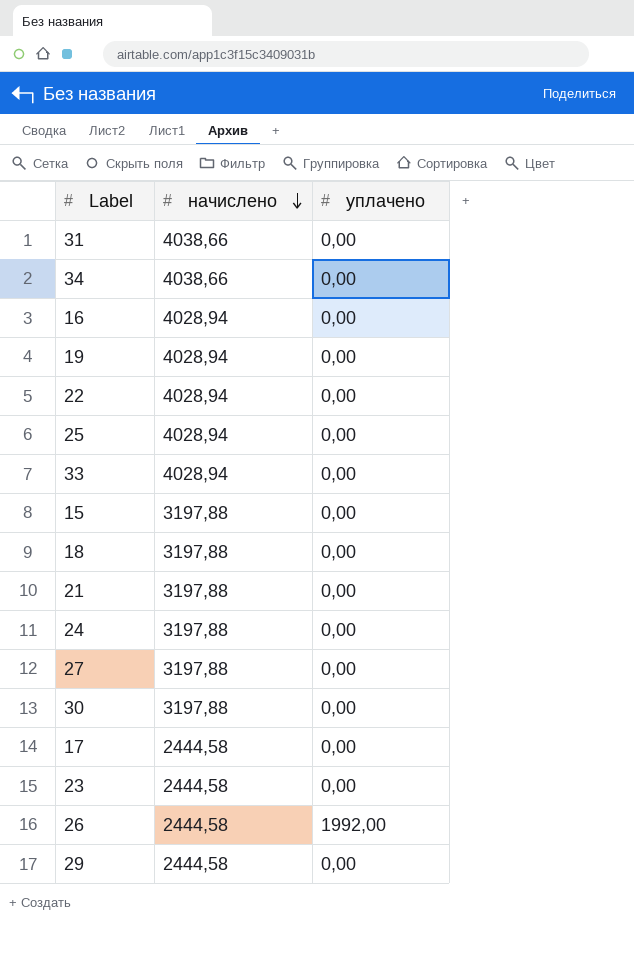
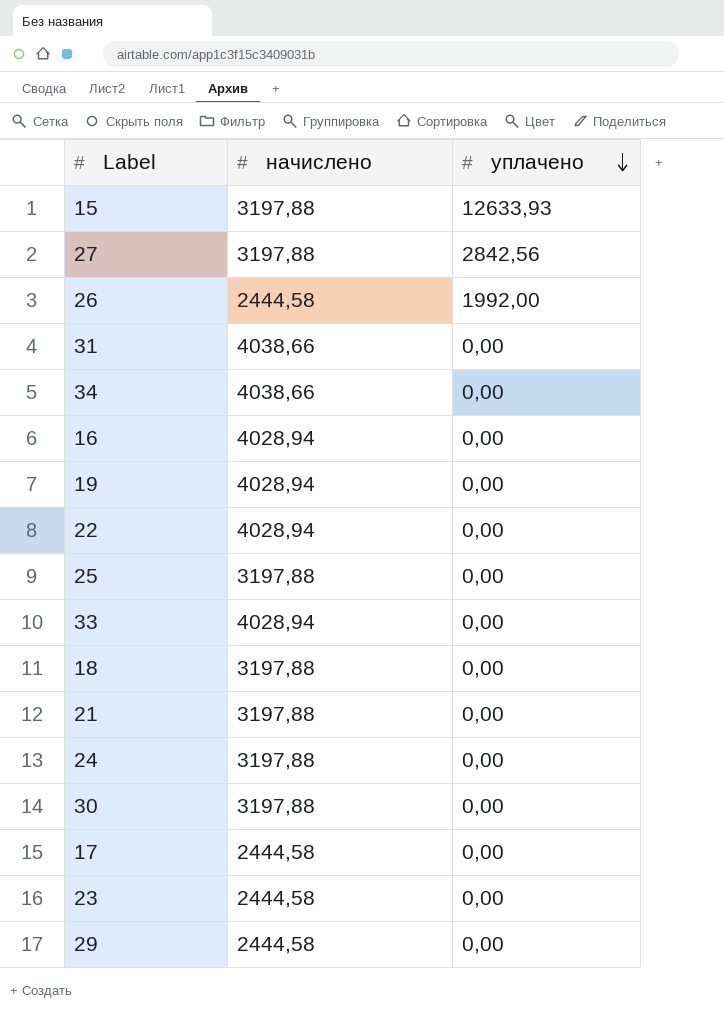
row order: начислено descending -> уплачено descending
15 | уплачено: 0,00 -> 12633,93
27 | уплачено: 0,00 -> 2842,56
25 | начислено: 4028,94 -> 3197,88

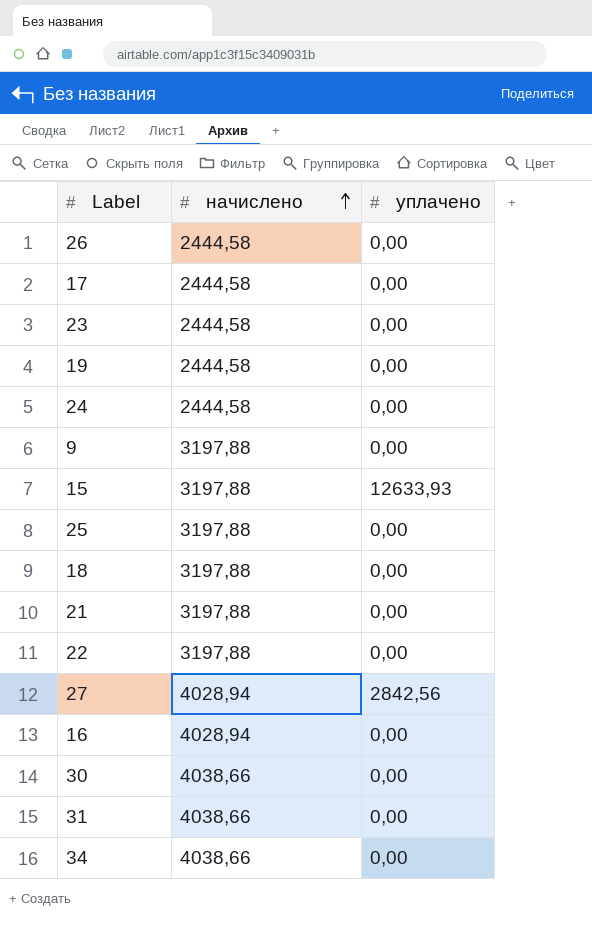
row order: уплачено descending -> начислено ascending
row 33: 4028,94 | 0,00 -> none
row 29: 2444,58 | 0,00 -> none
26 | уплачено: 1992,00 -> 0,00
19 | начислено: 4028,94 -> 2444,58
24 | начислено: 3197,88 -> 2444,58
row 9: none -> 3197,88 | 0,00
22 | начислено: 4028,94 -> 3197,88
27 | начислено: 3197,88 -> 4028,94
30 | начислено: 3197,88 -> 4038,66

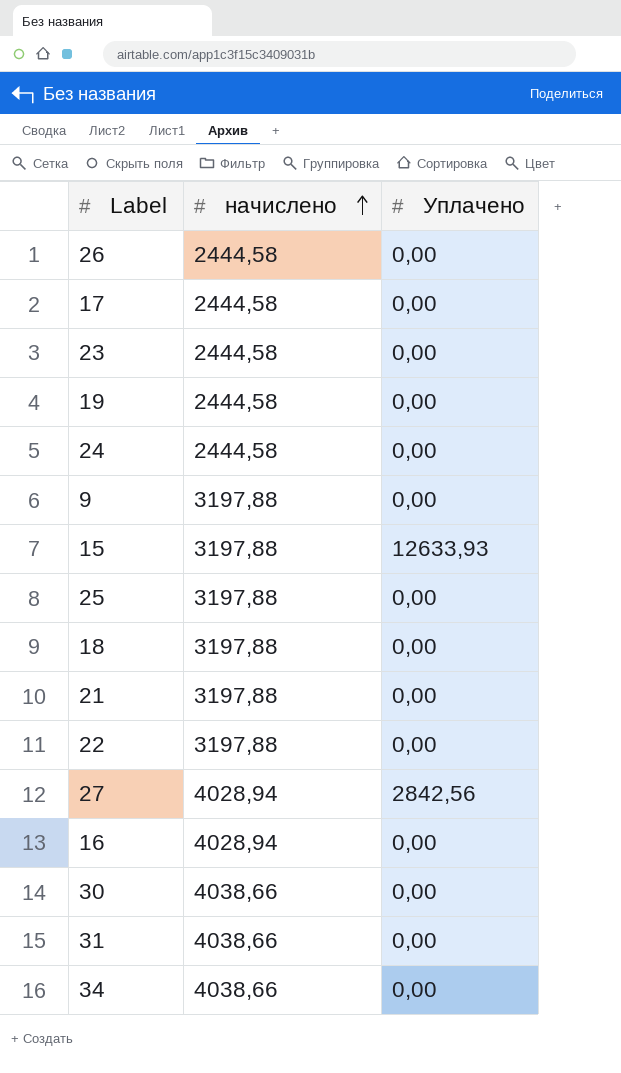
column name: уплачено -> Уплачено

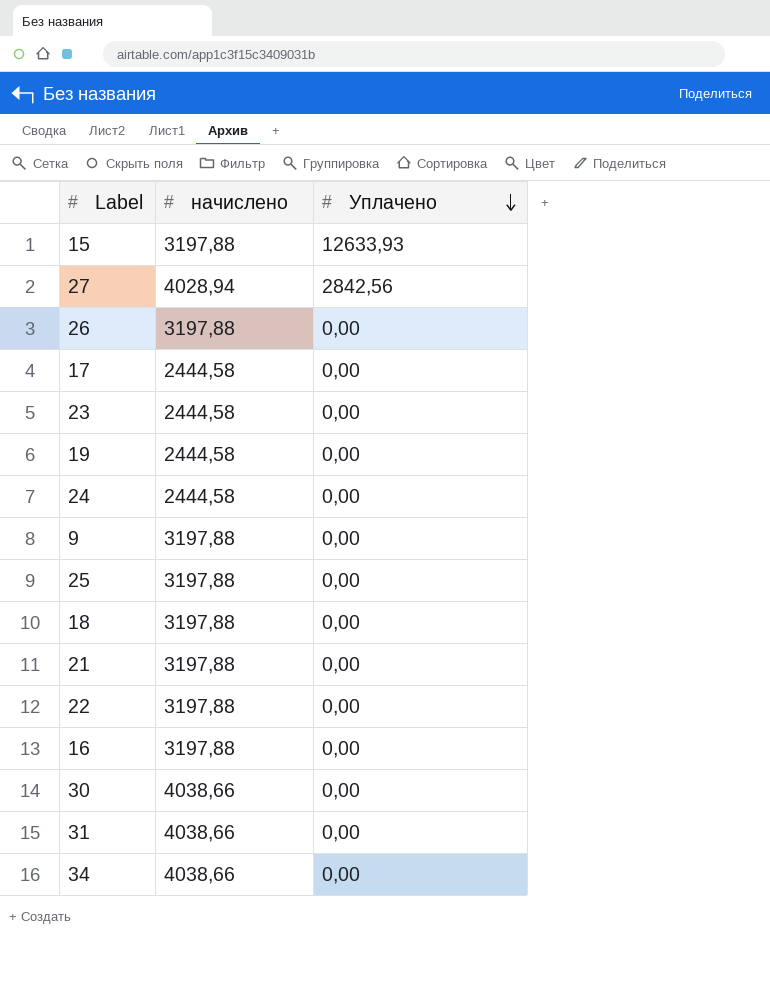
row order: начислено ascending -> Уплачено descending
26 | начислено: 2444,58 -> 3197,88
16 | начислено: 4028,94 -> 3197,88

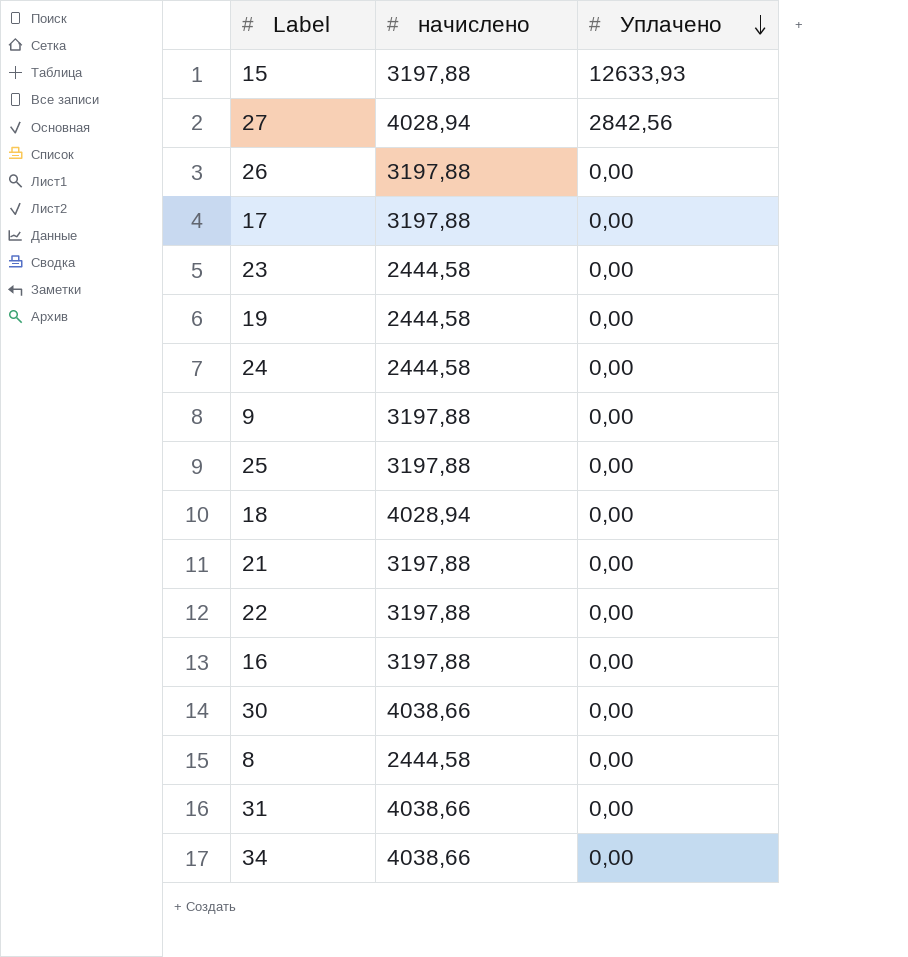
17 | начислено: 2444,58 -> 3197,88
18 | начислено: 3197,88 -> 4028,94
row 8: none -> 2444,58 | 0,00

